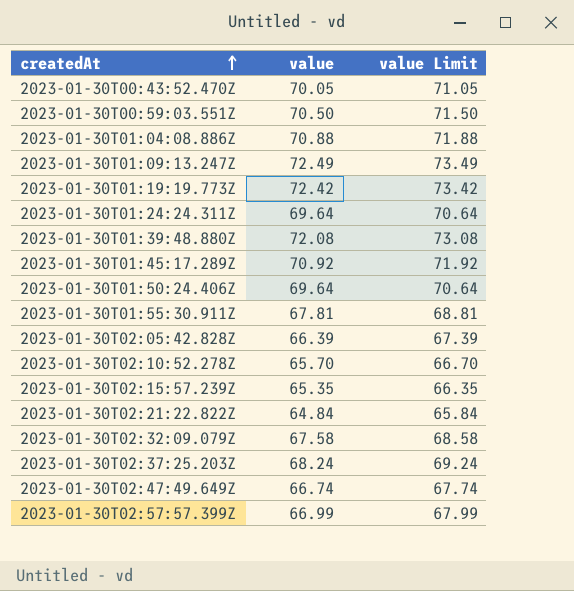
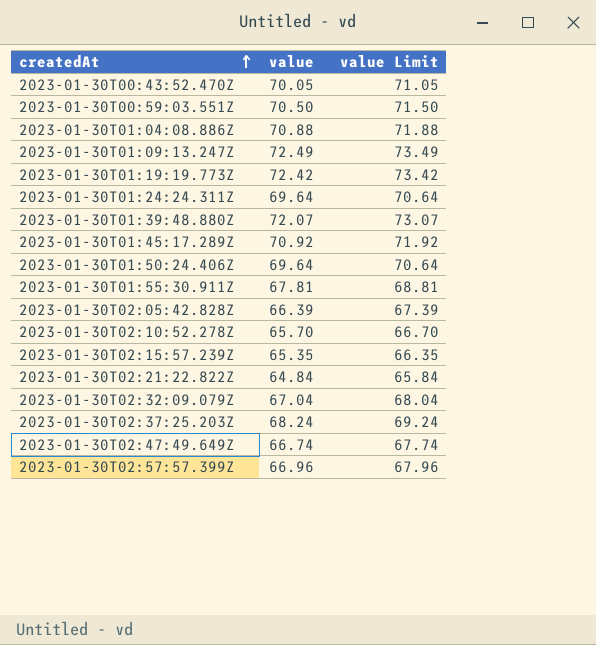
2023-01-30T01:39:48.880Z | value: 72.08 -> 72.07
2023-01-30T01:39:48.880Z | value Limit: 73.08 -> 73.07
2023-01-30T02:32:09.079Z | value: 67.58 -> 67.04
2023-01-30T02:32:09.079Z | value Limit: 68.58 -> 68.04
2023-01-30T02:57:57.399Z | value: 66.99 -> 66.96
2023-01-30T02:57:57.399Z | value Limit: 67.99 -> 67.96

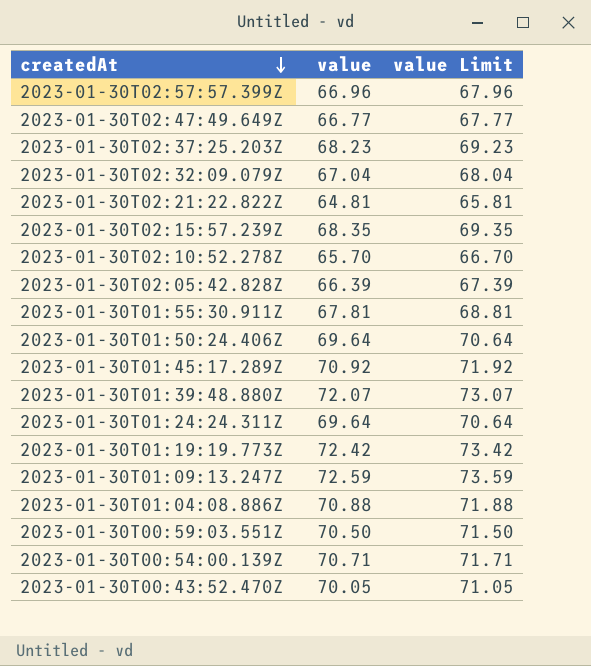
row order: createdAt ascending -> createdAt descending
2023-01-30T02:47:49.649Z | value: 66.74 -> 66.77
2023-01-30T02:47:49.649Z | value Limit: 67.74 -> 67.77
2023-01-30T02:37:25.203Z | value: 68.24 -> 68.23
2023-01-30T02:37:25.203Z | value Limit: 69.24 -> 69.23
2023-01-30T02:21:22.822Z | value: 64.84 -> 64.81
2023-01-30T02:21:22.822Z | value Limit: 65.84 -> 65.81
2023-01-30T02:15:57.239Z | value: 65.35 -> 68.35
2023-01-30T02:15:57.239Z | value Limit: 66.35 -> 69.35
2023-01-30T01:09:13.247Z | value: 72.49 -> 72.59
2023-01-30T01:09:13.247Z | value Limit: 73.49 -> 73.59
row 2023-01-30T00:54:00.139Z: none -> 70.71 | 71.71

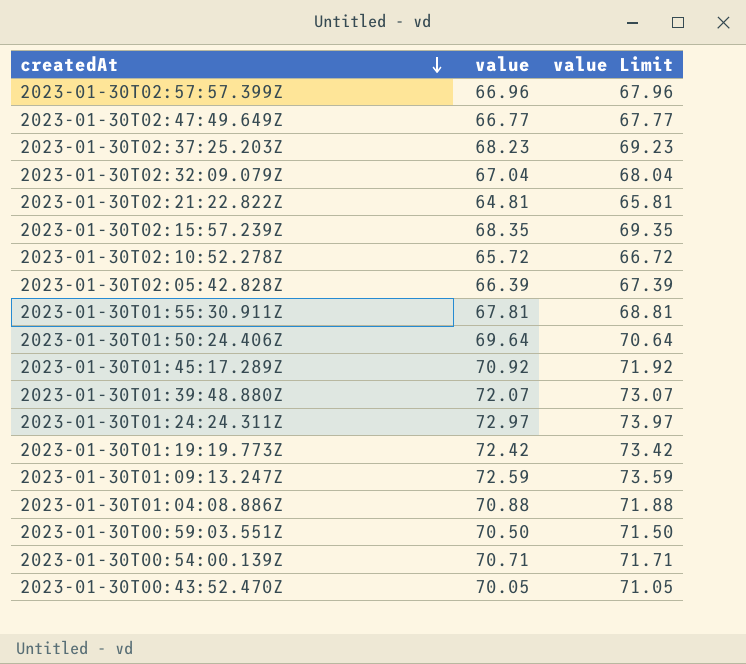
2023-01-30T02:10:52.278Z | value: 65.70 -> 65.72
2023-01-30T02:10:52.278Z | value Limit: 66.70 -> 66.72
2023-01-30T01:24:24.311Z | value: 69.64 -> 72.97
2023-01-30T01:24:24.311Z | value Limit: 70.64 -> 73.97

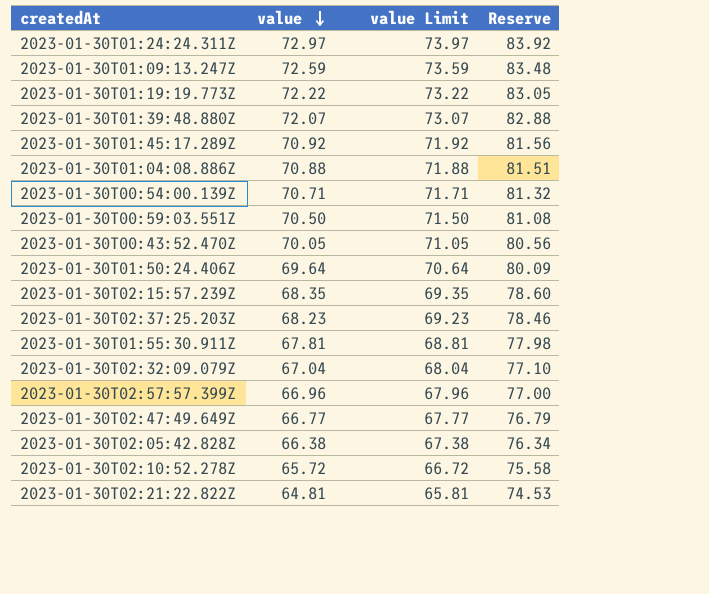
row order: createdAt descending -> value descending
column Reserve | formula: none -> [value] * 1.15
2023-01-30T01:19:19.773Z | value: 72.42 -> 72.22
2023-01-30T01:19:19.773Z | value Limit: 73.42 -> 73.22
2023-01-30T02:05:42.828Z | value: 66.39 -> 66.38
2023-01-30T02:05:42.828Z | value Limit: 67.39 -> 67.38

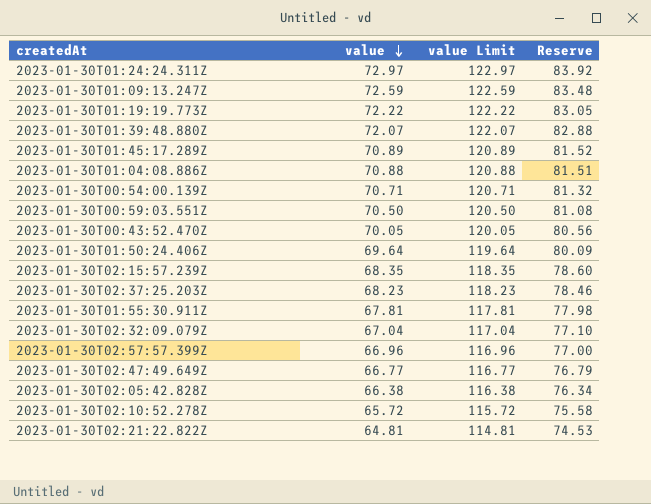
column value Limit | formula: [value] + 1 -> [value] + 50
2023-01-30T01:45:17.289Z | value: 70.92 -> 70.89
2023-01-30T01:45:17.289Z | Reserve: 81.56 -> 81.52

